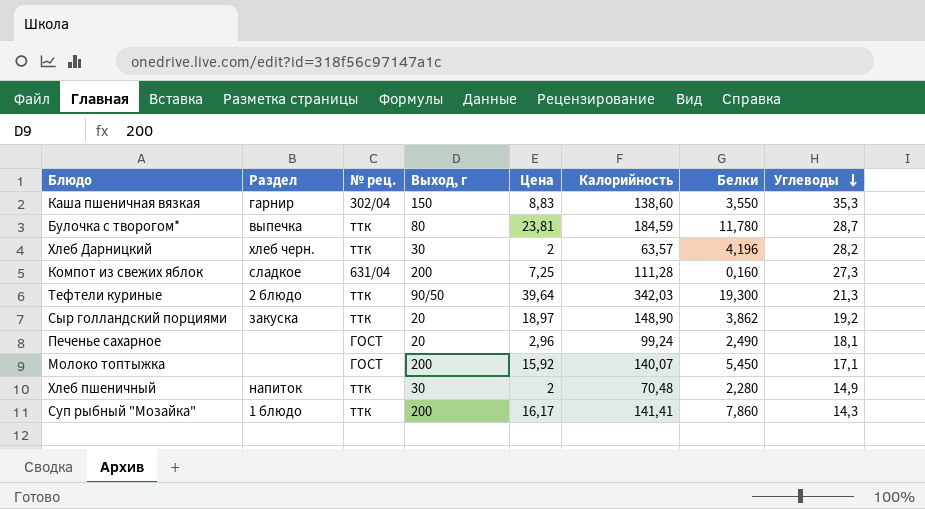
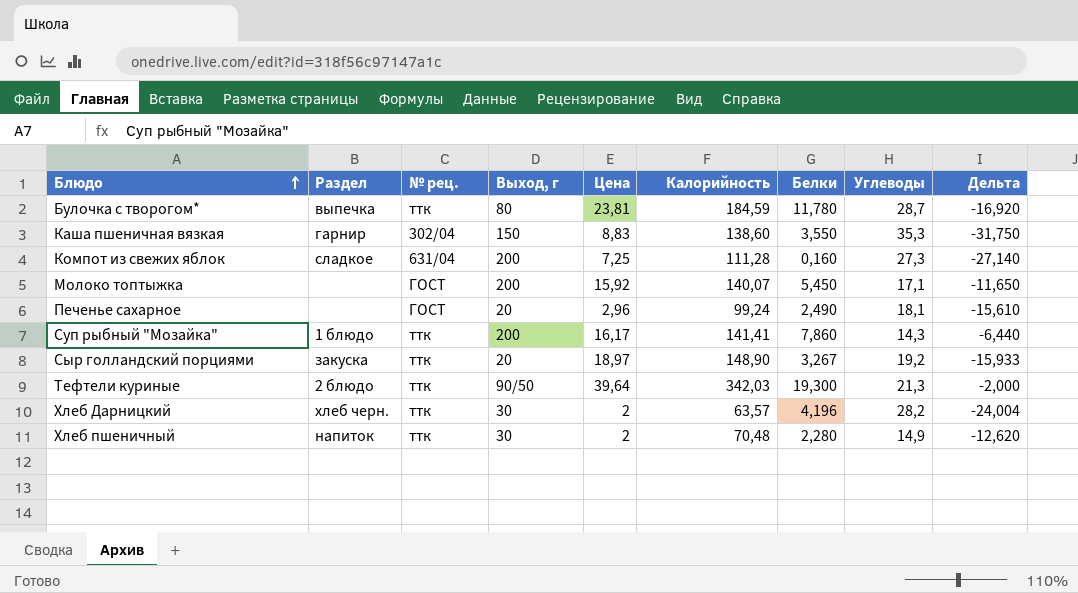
row order: Углеводы descending -> Блюдо ascending
column Дельта | formula: none -> [Белки] - [Углеводы]
Сыр голландский порциями | Белки: 3,862 -> 3,267

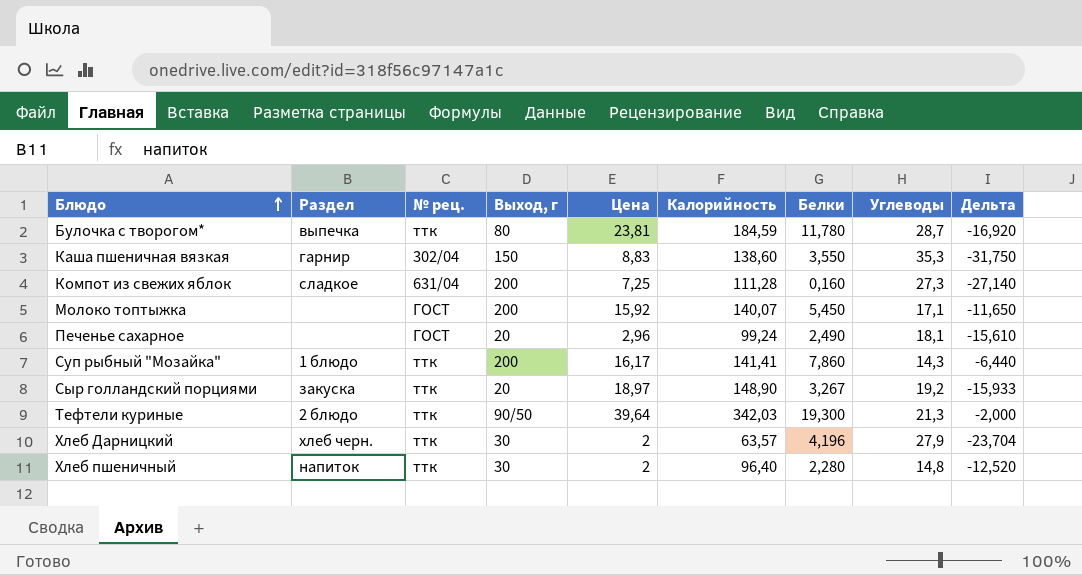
Хлеб Дарницкий | Углеводы: 28,2 -> 27,9
Хлеб Дарницкий | Дельта: -24,004 -> -23,704
Хлеб пшеничный | Калорийность: 70,48 -> 96,40
Хлеб пшеничный | Углеводы: 14,9 -> 14,8
Хлеб пшеничный | Дельта: -12,620 -> -12,520

